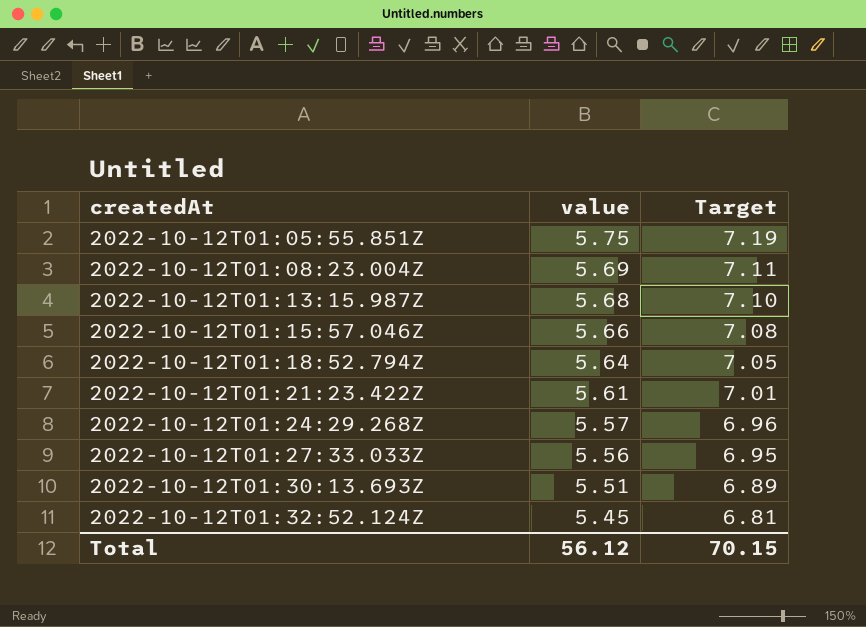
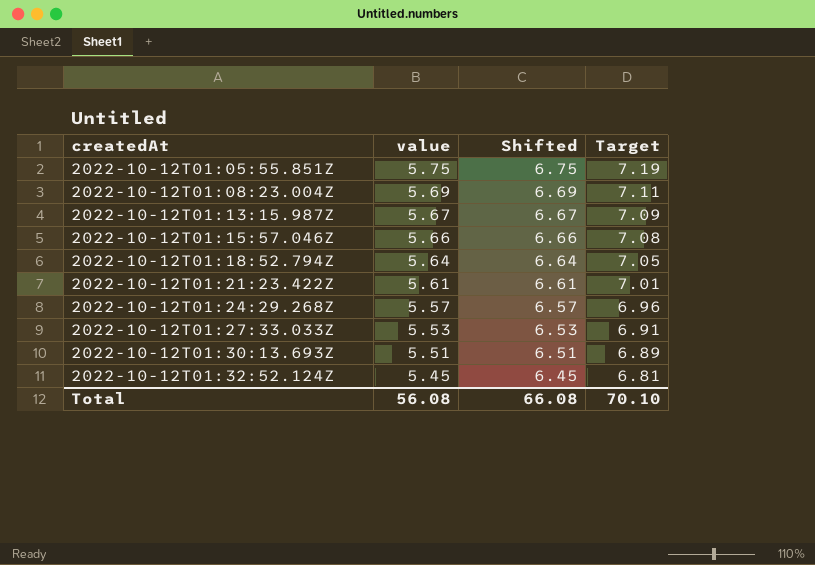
column Shifted | formula: none -> [value] + 1
2022-10-12T01:13:15.987Z | value: 5.68 -> 5.67
2022-10-12T01:13:15.987Z | Target: 7.10 -> 7.09
2022-10-12T01:27:33.033Z | value: 5.56 -> 5.53
2022-10-12T01:27:33.033Z | Target: 6.95 -> 6.91
Total | value: 56.12 -> 56.08
Total | Target: 70.15 -> 70.10

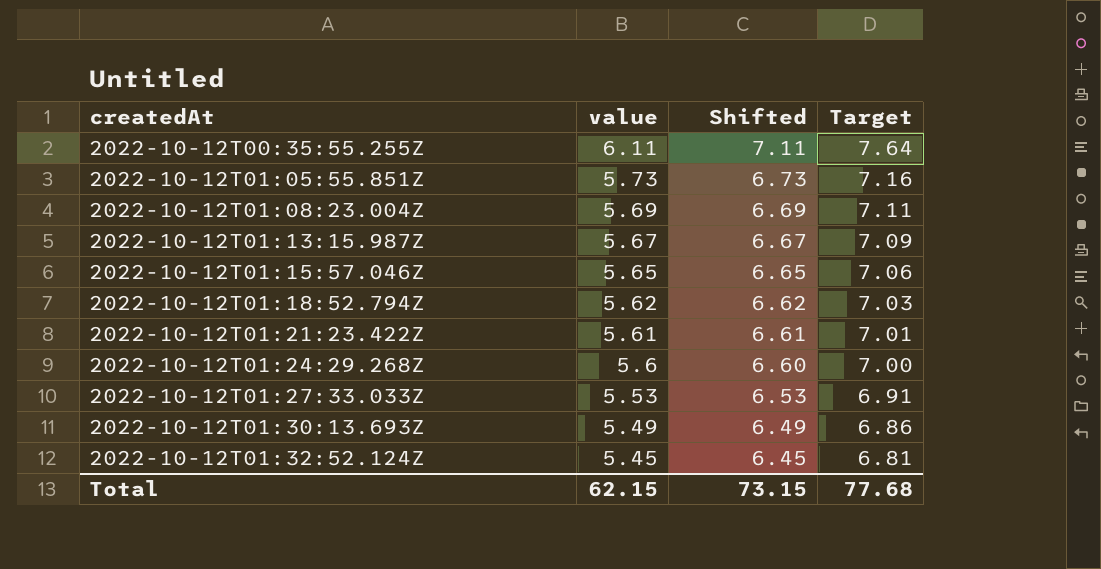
row 2022-10-12T00:35:55.255Z: none -> 6.11 | 7.11 | 7.64
2022-10-12T01:05:55.851Z | value: 5.75 -> 5.73
2022-10-12T01:05:55.851Z | Shifted: 6.75 -> 6.73
2022-10-12T01:05:55.851Z | Target: 7.19 -> 7.16
2022-10-12T01:15:57.046Z | value: 5.66 -> 5.65
2022-10-12T01:15:57.046Z | Shifted: 6.66 -> 6.65
2022-10-12T01:15:57.046Z | Target: 7.08 -> 7.06
2022-10-12T01:18:52.794Z | value: 5.64 -> 5.62
2022-10-12T01:18:52.794Z | Shifted: 6.64 -> 6.62
2022-10-12T01:18:52.794Z | Target: 7.05 -> 7.03
2022-10-12T01:24:29.268Z | value: 5.57 -> 5.6
2022-10-12T01:24:29.268Z | Shifted: 6.57 -> 6.60
2022-10-12T01:24:29.268Z | Target: 6.96 -> 7.00
2022-10-12T01:30:13.693Z | value: 5.51 -> 5.49
2022-10-12T01:30:13.693Z | Shifted: 6.51 -> 6.49
2022-10-12T01:30:13.693Z | Target: 6.89 -> 6.86
Total | value: 56.08 -> 62.15
Total | Shifted: 66.08 -> 73.15
Total | Target: 70.10 -> 77.68

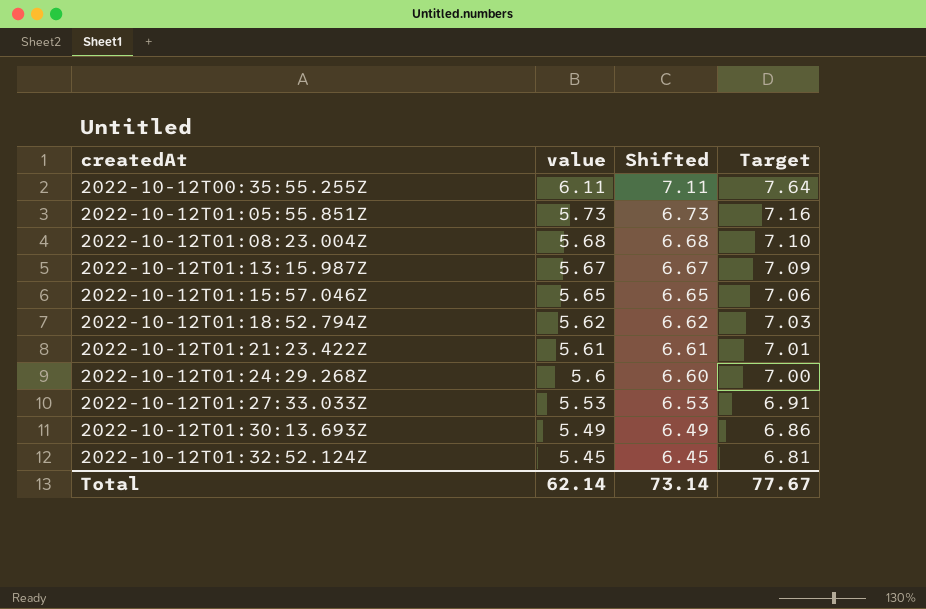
2022-10-12T01:08:23.004Z | value: 5.69 -> 5.68
2022-10-12T01:08:23.004Z | Shifted: 6.69 -> 6.68
2022-10-12T01:08:23.004Z | Target: 7.11 -> 7.10
Total | value: 62.15 -> 62.14
Total | Shifted: 73.15 -> 73.14
Total | Target: 77.68 -> 77.67

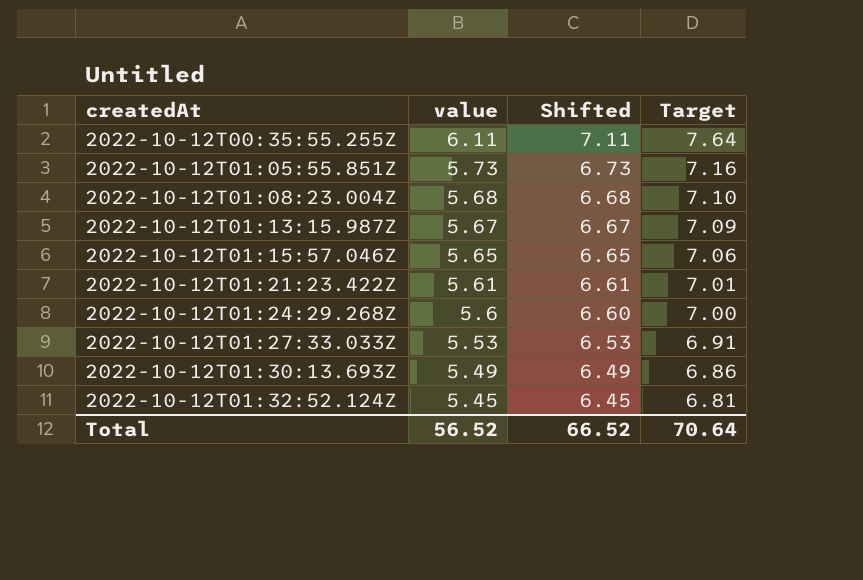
row 2022-10-12T01:18:52.794Z: 5.62 | 6.62 | 7.03 -> none
Total | value: 62.14 -> 56.52
Total | Shifted: 73.14 -> 66.52
Total | Target: 77.67 -> 70.64

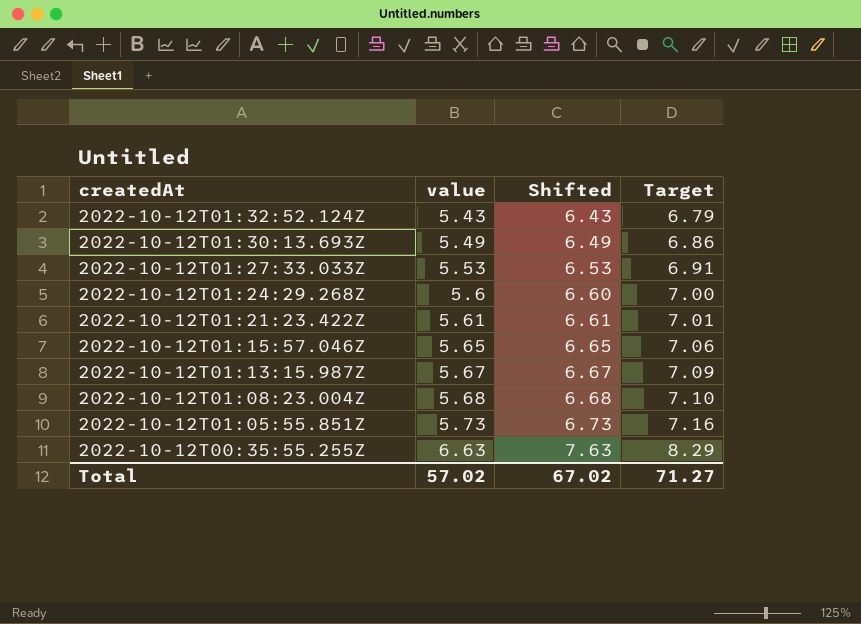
row order: createdAt ascending -> createdAt descending
2022-10-12T01:32:52.124Z | value: 5.45 -> 5.43
2022-10-12T01:32:52.124Z | Shifted: 6.45 -> 6.43
2022-10-12T01:32:52.124Z | Target: 6.81 -> 6.79
2022-10-12T00:35:55.255Z | value: 6.11 -> 6.63
2022-10-12T00:35:55.255Z | Shifted: 7.11 -> 7.63
2022-10-12T00:35:55.255Z | Target: 7.64 -> 8.29
Total | value: 56.52 -> 57.02
Total | Shifted: 66.52 -> 67.02
Total | Target: 70.64 -> 71.27

